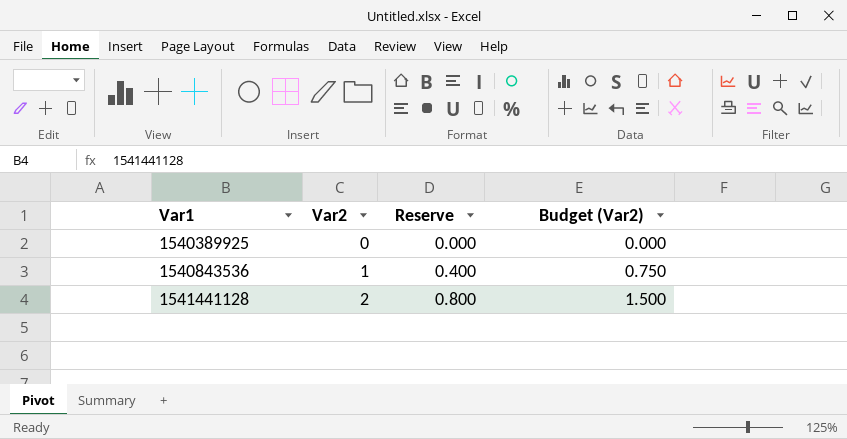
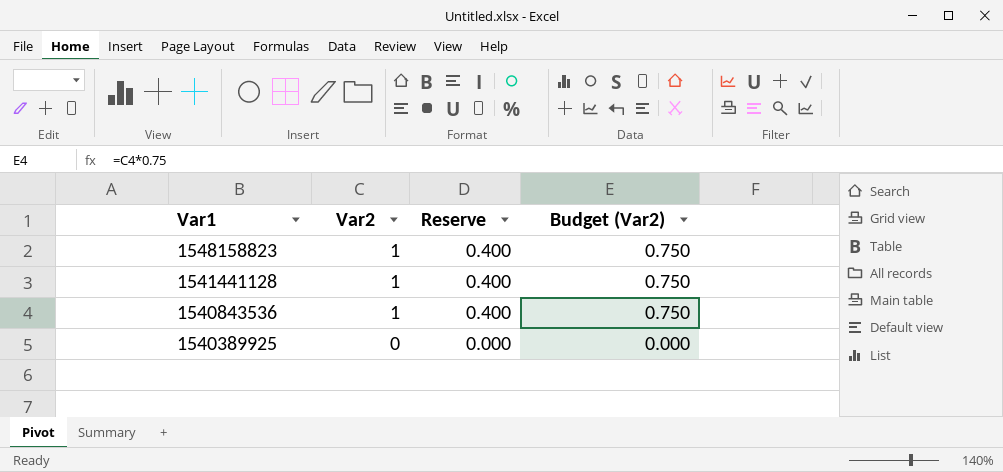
row order: Var1 ascending -> Var1 descending
row 1548158823: none -> 1 | 0.400 | 0.750
1541441128 | Var2: 2 -> 1
1541441128 | Reserve: 0.800 -> 0.400
1541441128 | Budget (Var2): 1.500 -> 0.750

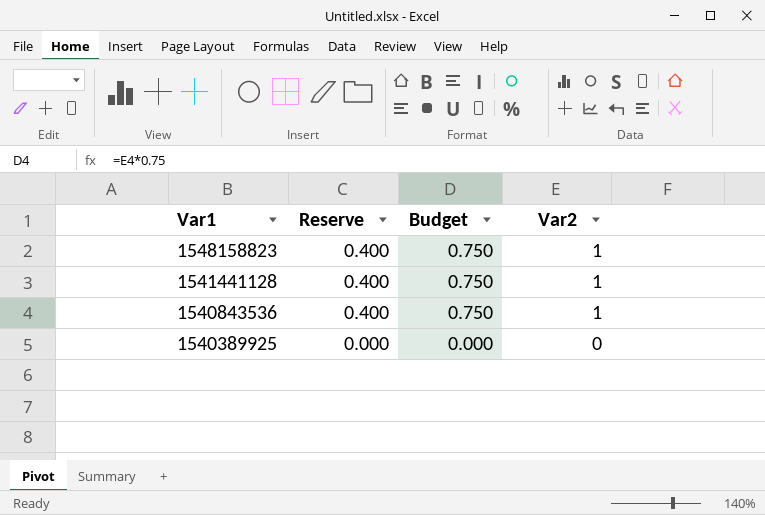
column name: Budget (Var2) -> Budget
column Var2 | position: 2 -> 4

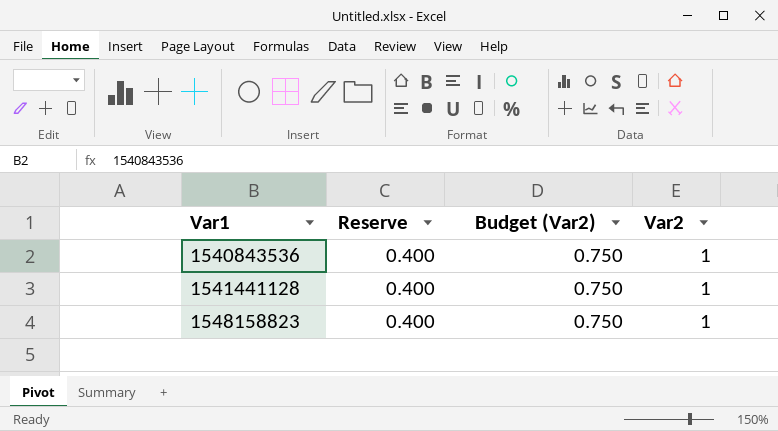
row order: Var1 descending -> Var1 ascending
column name: Budget -> Budget (Var2)
row 1540389925: 0.000 | 0.000 | 0 -> none

